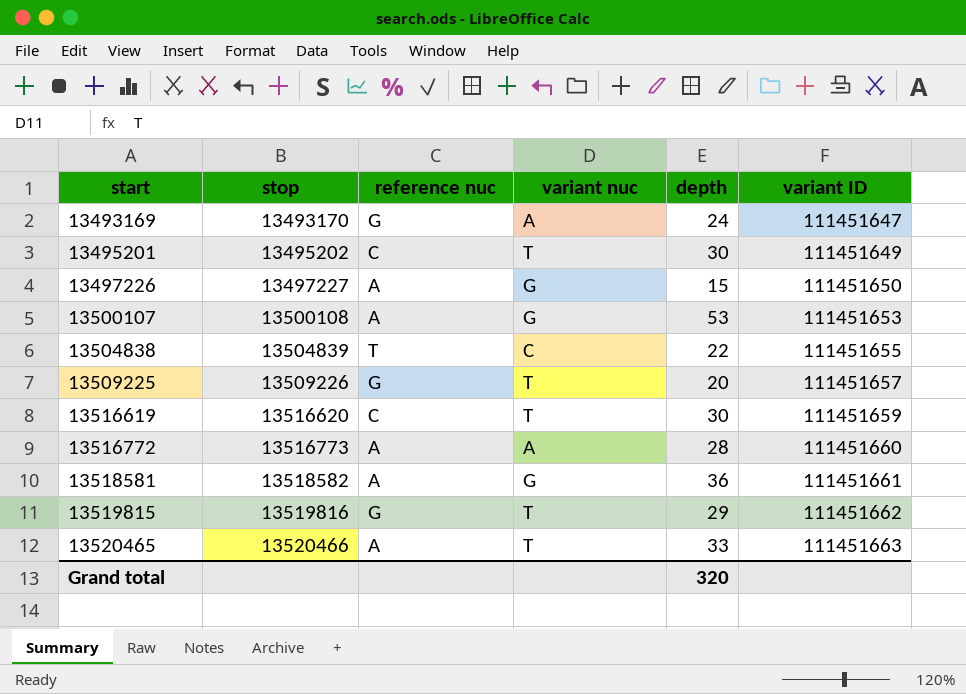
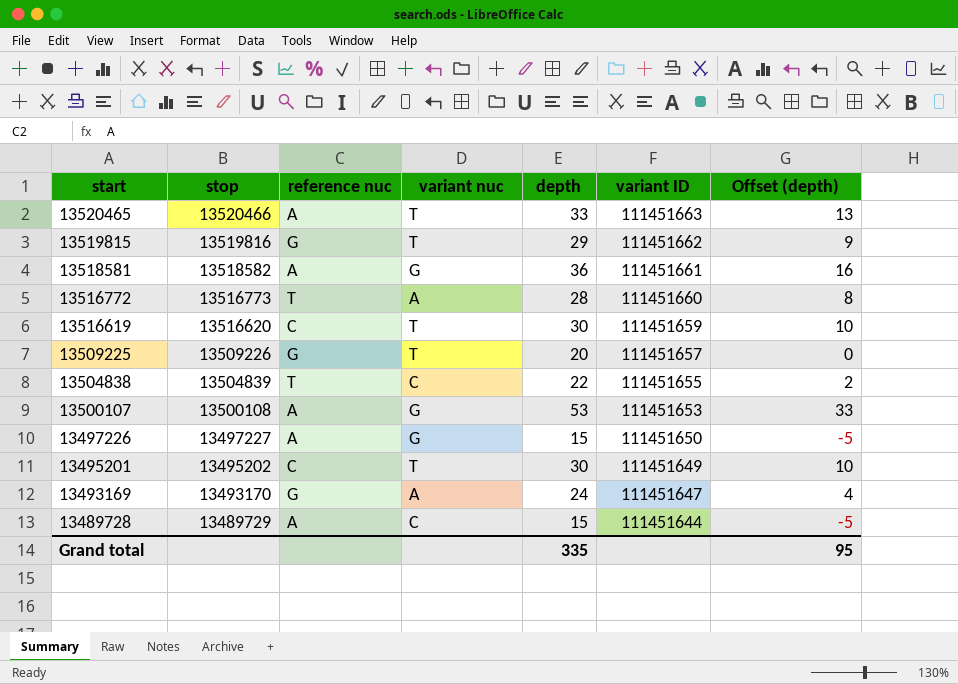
row order: start ascending -> start descending
column Offset (depth) | formula: none -> [depth] - 20
13516772 | reference nuc: A -> T
row 13489728: none -> 13489729 | A | C | 15 | 111451644 | -5
Grand total | depth: 320 -> 335

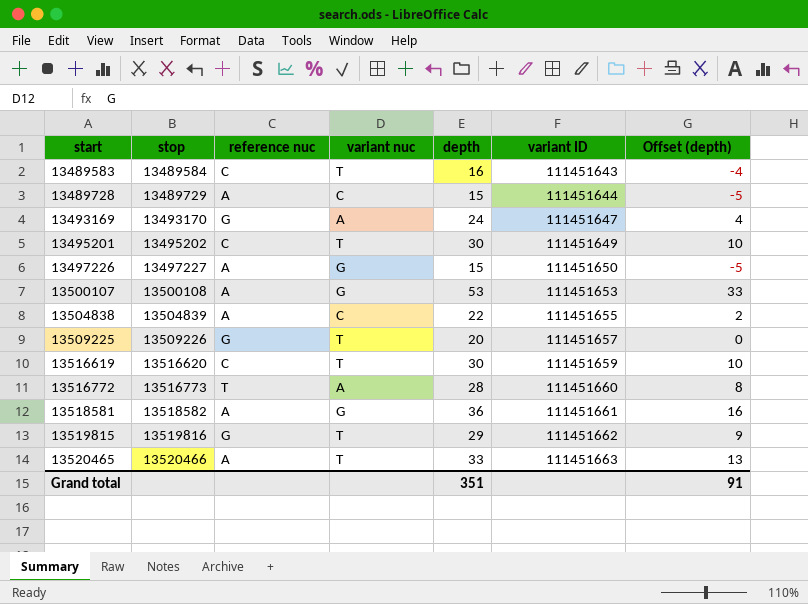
row order: start descending -> start ascending
row 13489583: none -> 13489584 | C | T | 16 | 111451643 | -4
13504838 | reference nuc: T -> A
Grand total | depth: 335 -> 351
Grand total | Offset (depth): 95 -> 91

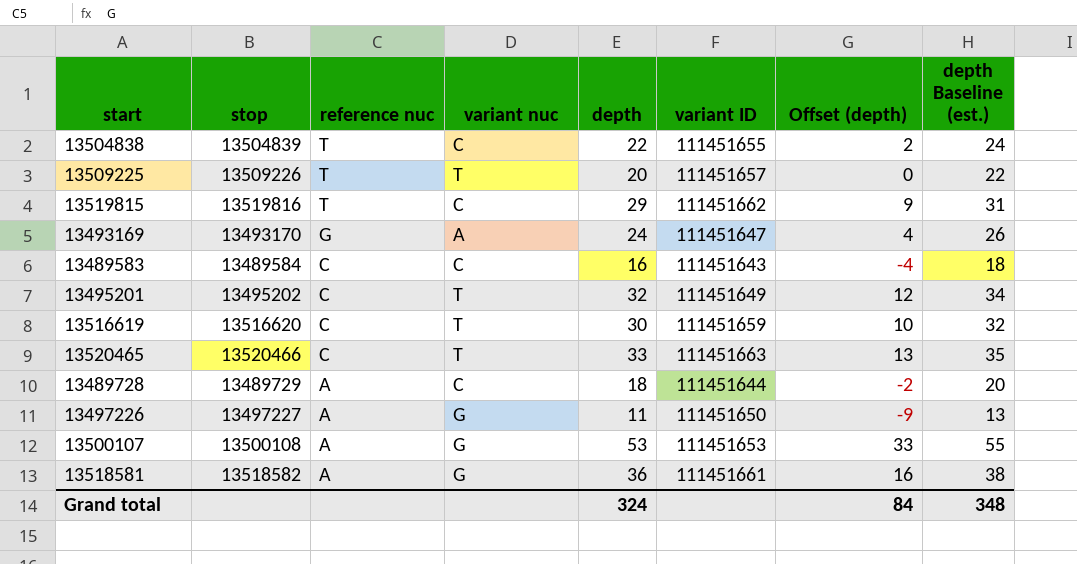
row order: start ascending -> reference nuc descending
column depth Baseline (est.) | formula: none -> [depth] + 2
row 13516772: 13516773 | T | A | 28 | 111451660 | 8 -> none
13504838 | reference nuc: A -> T
13509225 | reference nuc: G -> T
13519815 | reference nuc: G -> T
13519815 | variant nuc: T -> C
13489583 | variant nuc: T -> C
13495201 | depth: 30 -> 32
13495201 | Offset (depth): 10 -> 12
13520465 | reference nuc: A -> C
13489728 | depth: 15 -> 18
13489728 | Offset (depth): -5 -> -2
13497226 | depth: 15 -> 11
13497226 | Offset (depth): -5 -> -9
Grand total | depth: 351 -> 324
Grand total | Offset (depth): 91 -> 84

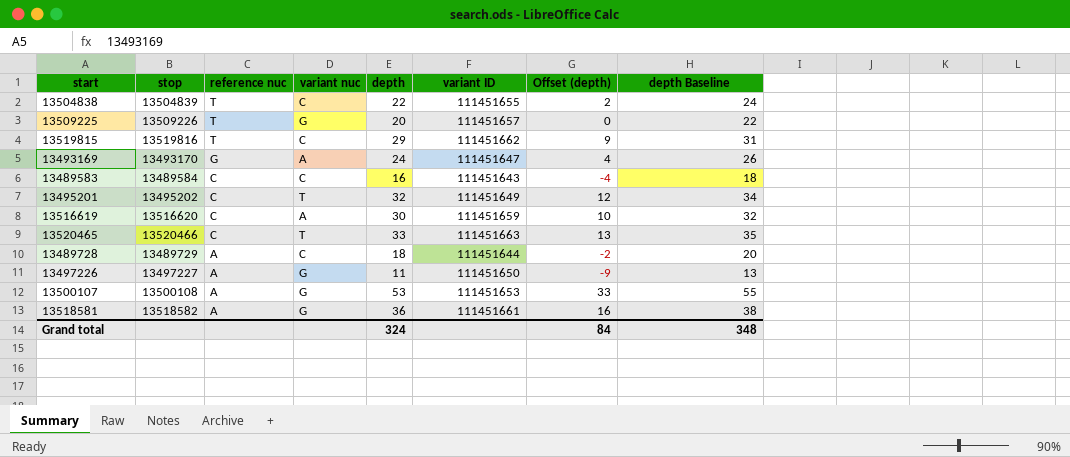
column name: depth Baseline (est.) -> depth Baseline
13509225 | variant nuc: T -> G
13516619 | variant nuc: T -> A

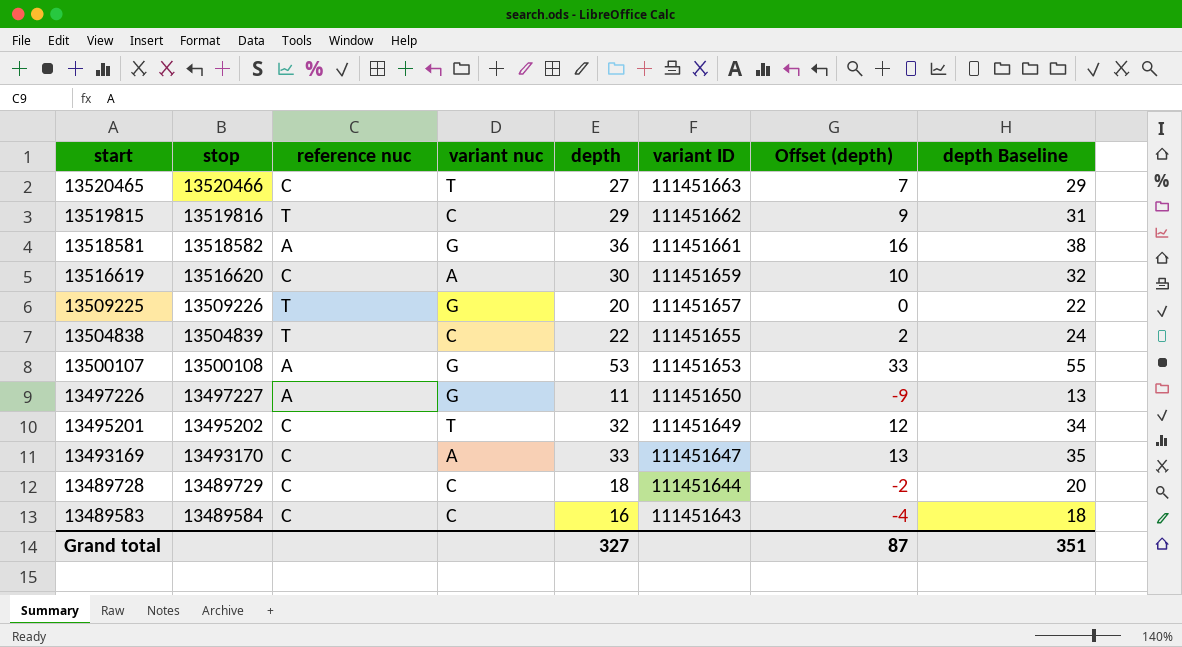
row order: reference nuc descending -> start descending
13520465 | depth: 33 -> 27
13520465 | Offset (depth): 13 -> 7
13520465 | depth Baseline: 35 -> 29
13493169 | reference nuc: G -> C
13493169 | depth: 24 -> 33
13493169 | Offset (depth): 4 -> 13
13493169 | depth Baseline: 26 -> 35
13489728 | reference nuc: A -> C
Grand total | depth: 324 -> 327
Grand total | Offset (depth): 84 -> 87
Grand total | depth Baseline: 348 -> 351

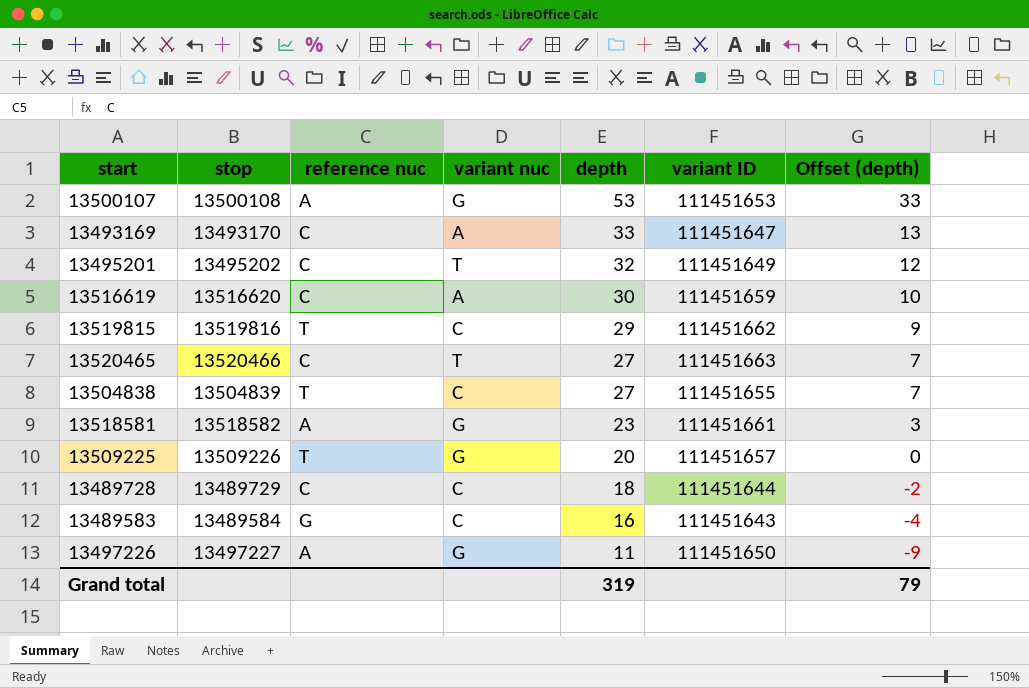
row order: start descending -> depth descending
column depth Baseline | formula: [depth] + 2 -> none
13504838 | depth: 22 -> 27
13504838 | Offset (depth): 2 -> 7
13518581 | depth: 36 -> 23
13518581 | Offset (depth): 16 -> 3
13489583 | reference nuc: C -> G
Grand total | depth: 327 -> 319
Grand total | Offset (depth): 87 -> 79

